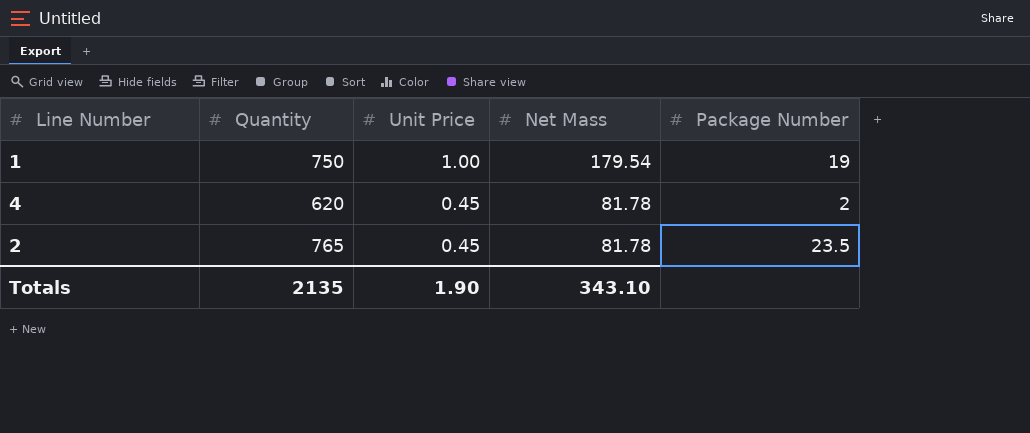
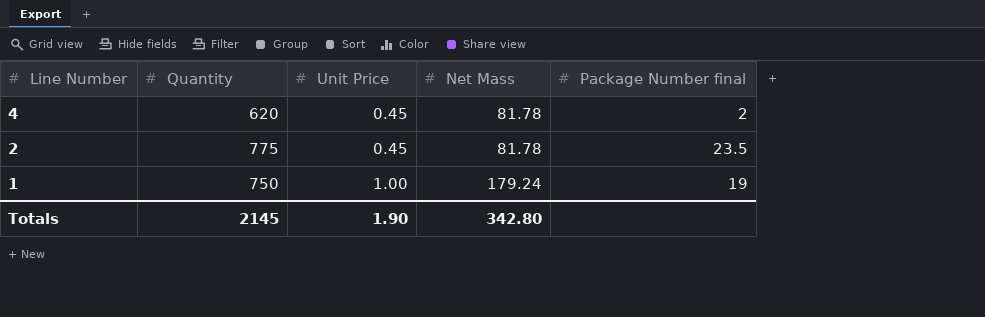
row order: Unit Price descending -> Line Number descending
column name: Package Number -> Package Number final
2 | Quantity: 765 -> 775
1 | Net Mass: 179.54 -> 179.24
Totals | Quantity: 2135 -> 2145
Totals | Net Mass: 343.10 -> 342.80

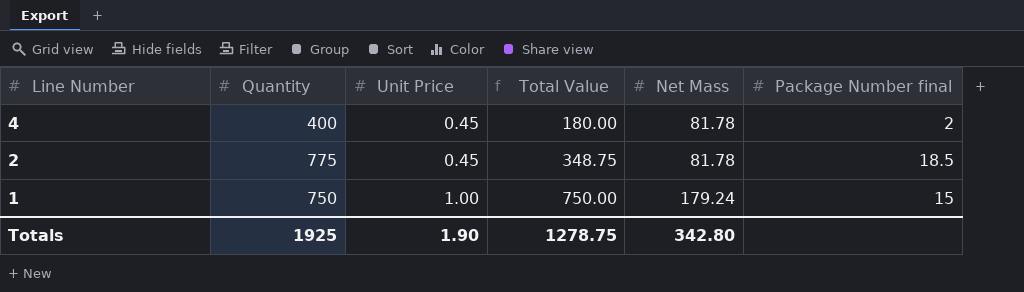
column Total Value | formula: none -> [Quantity] * [Unit Price]
4 | Quantity: 620 -> 400
2 | Package Number final: 23.5 -> 18.5
1 | Package Number final: 19 -> 15
Totals | Quantity: 2145 -> 1925

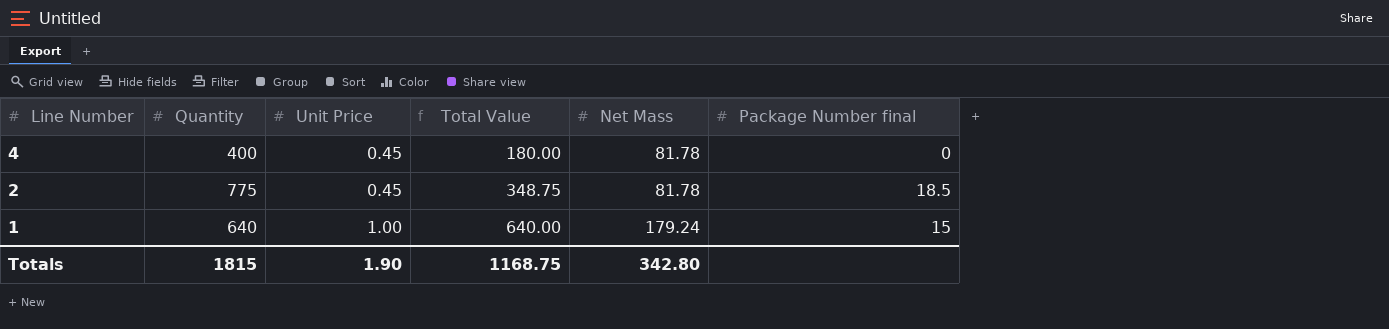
4 | Package Number final: 2 -> 0
1 | Quantity: 750 -> 640
1 | Total Value: 750.00 -> 640.00
Totals | Quantity: 1925 -> 1815
Totals | Total Value: 1278.75 -> 1168.75

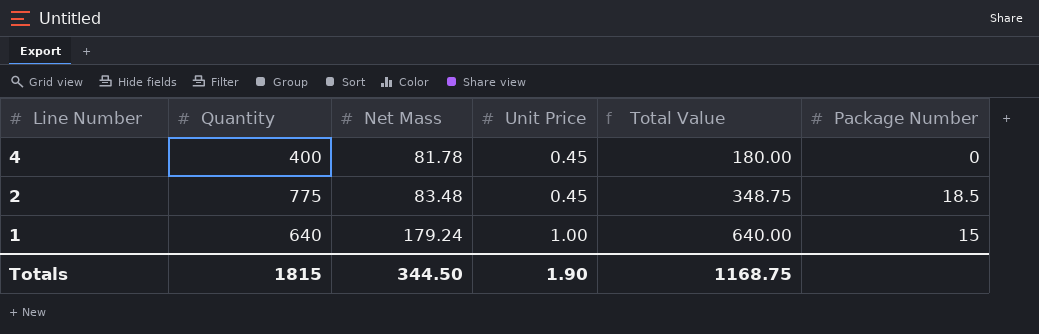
column Net Mass | position: 5 -> 3
column name: Package Number final -> Package Number
2 | Net Mass: 81.78 -> 83.48
Totals | Net Mass: 342.80 -> 344.50

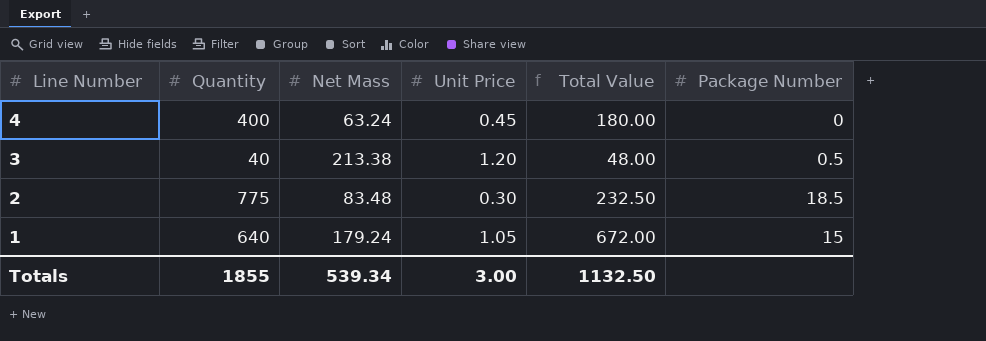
4 | Net Mass: 81.78 -> 63.24
row 3: none -> 40 | 213.38 | 1.20 | 48.00 | 0.5
2 | Unit Price: 0.45 -> 0.30
2 | Total Value: 348.75 -> 232.50
1 | Unit Price: 1.00 -> 1.05
1 | Total Value: 640.00 -> 672.00
Totals | Quantity: 1815 -> 1855
Totals | Net Mass: 344.50 -> 539.34
Totals | Unit Price: 1.90 -> 3.00
Totals | Total Value: 1168.75 -> 1132.50

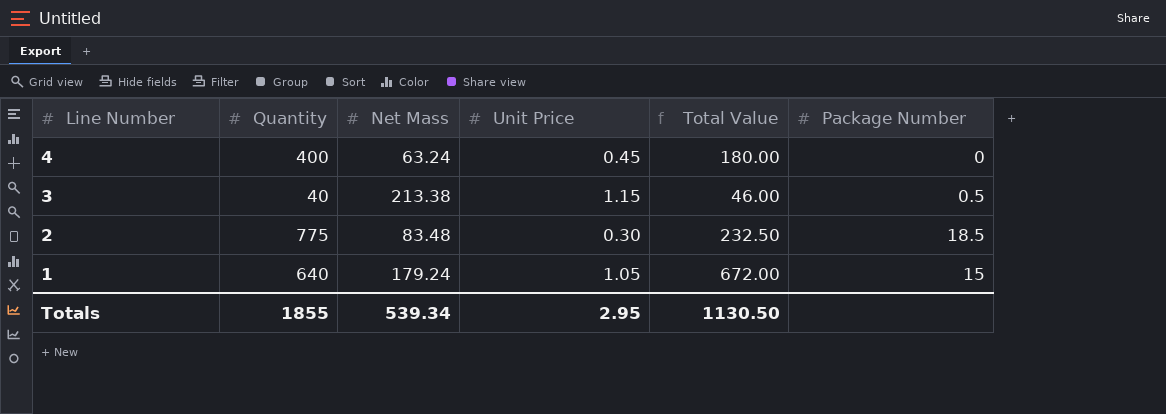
3 | Unit Price: 1.20 -> 1.15
3 | Total Value: 48.00 -> 46.00
Totals | Unit Price: 3.00 -> 2.95
Totals | Total Value: 1132.50 -> 1130.50

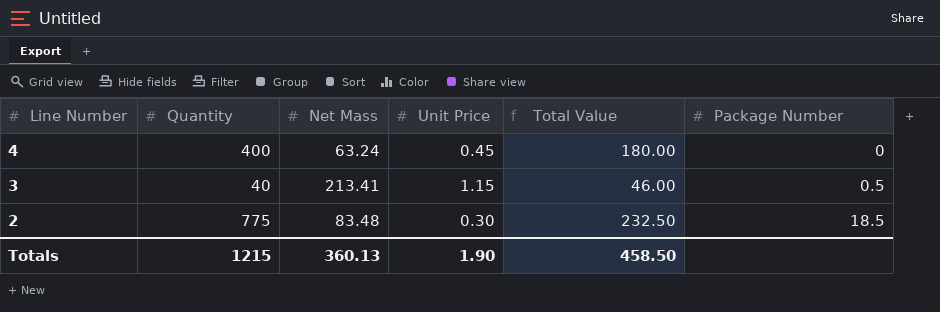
row 1: 640 | 179.24 | 1.05 | 672.00 | 15 -> none
3 | Net Mass: 213.38 -> 213.41
Totals | Quantity: 1855 -> 1215
Totals | Net Mass: 539.34 -> 360.13
Totals | Unit Price: 2.95 -> 1.90
Totals | Total Value: 1130.50 -> 458.50

